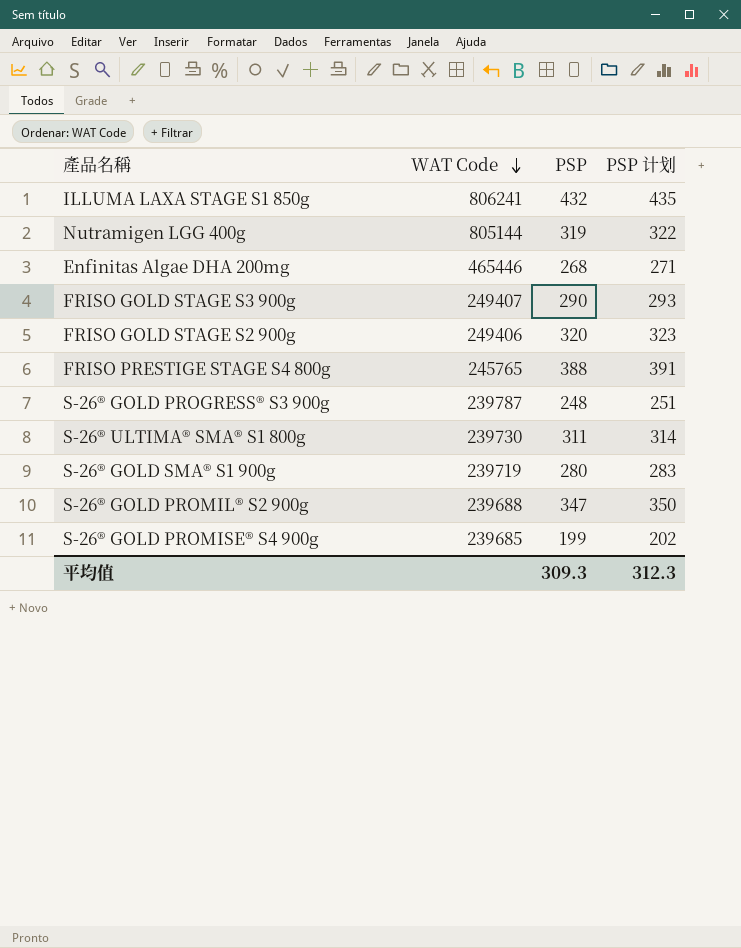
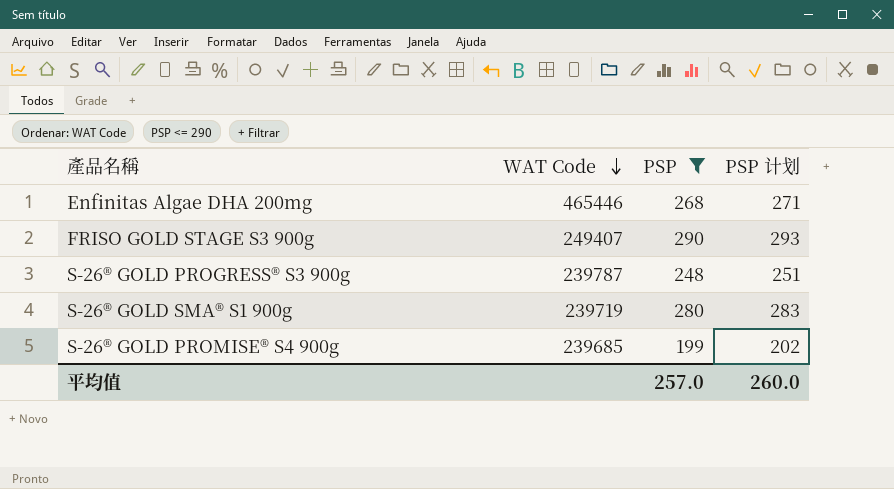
filter: none -> PSP <= 290
平均值 | PSP: 309.3 -> 257.0
平均值 | PSP 计划: 312.3 -> 260.0

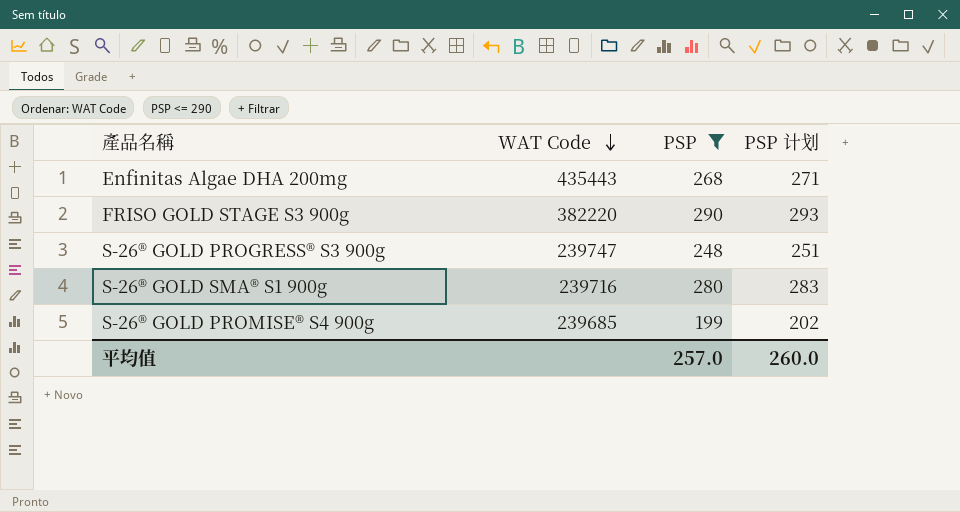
Enfinitas Algae DHA 200mg | WAT Code: 465446 -> 435443
FRISO GOLD STAGE S3 900g | WAT Code: 249407 -> 382220
S-26® GOLD PROGRESS® S3 900g | WAT Code: 239787 -> 239747
S-26® GOLD SMA® S1 900g | WAT Code: 239719 -> 239716

